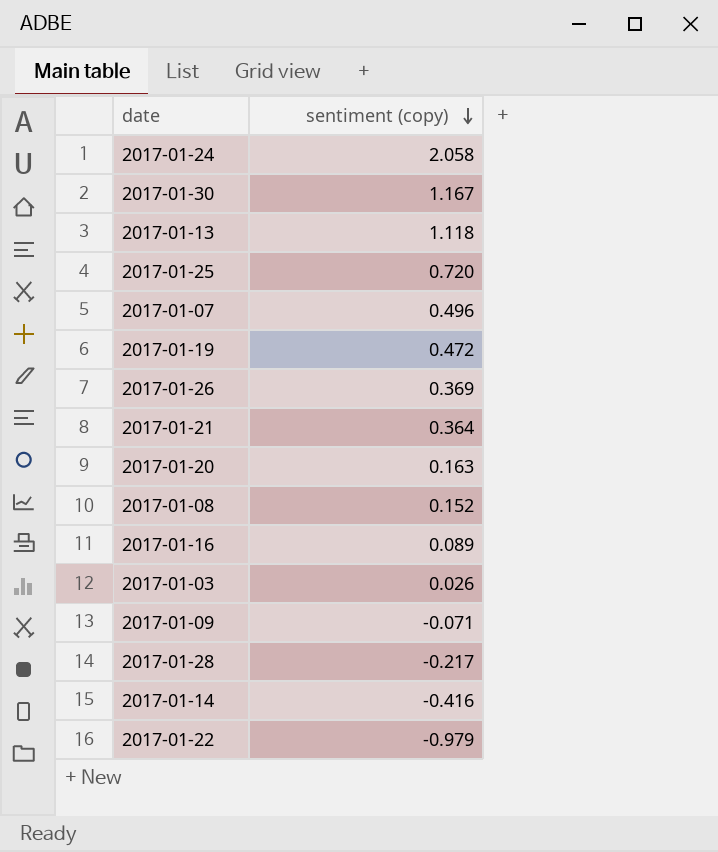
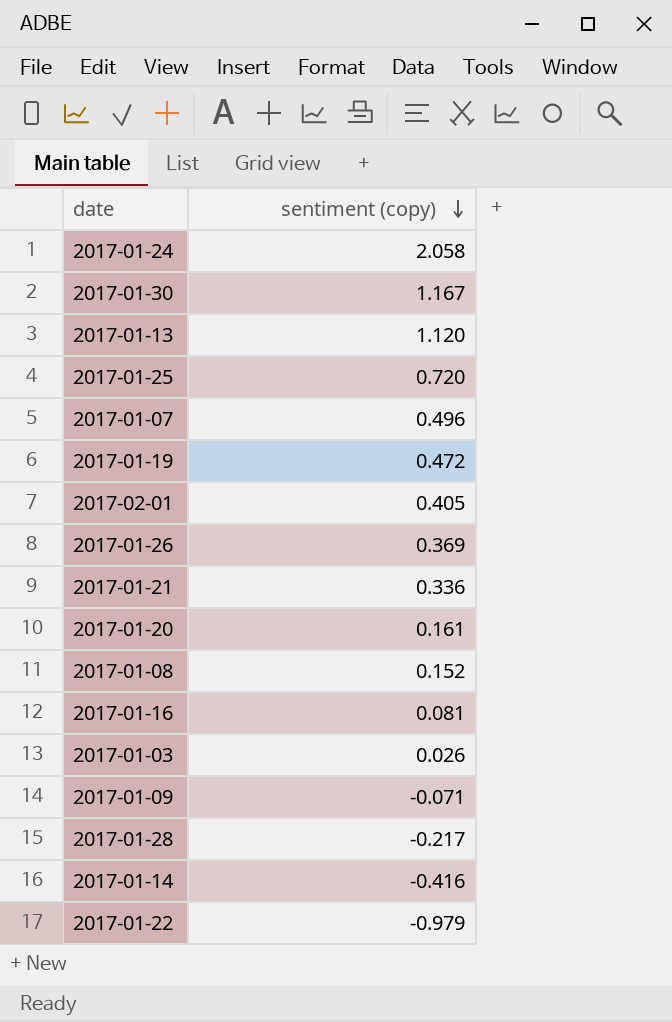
2017-01-13 | sentiment (copy): 1.118 -> 1.120
row 2017-02-01: none -> 0.405
2017-01-21 | sentiment (copy): 0.364 -> 0.336
2017-01-20 | sentiment (copy): 0.163 -> 0.161
2017-01-16 | sentiment (copy): 0.089 -> 0.081

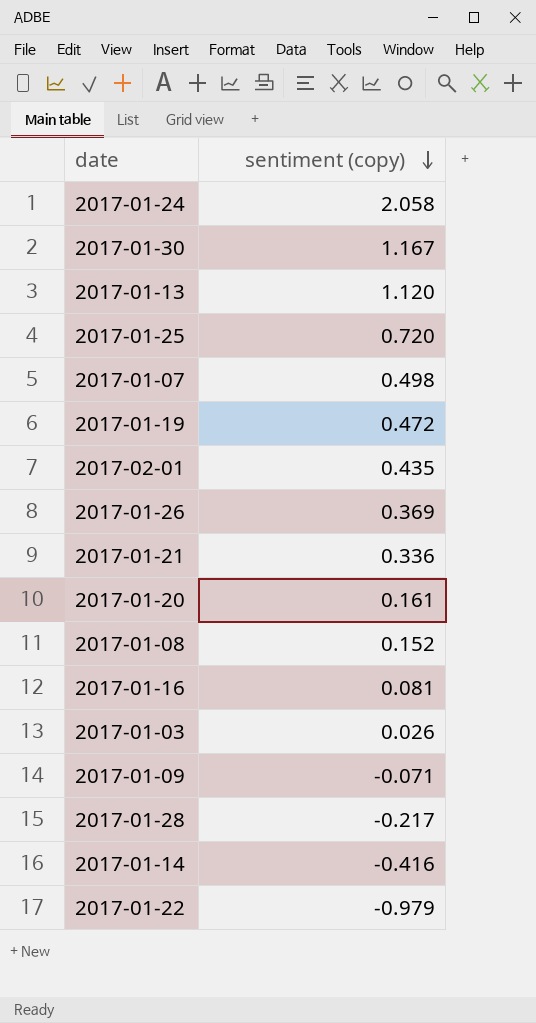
2017-01-07 | sentiment (copy): 0.496 -> 0.498
2017-02-01 | sentiment (copy): 0.405 -> 0.435

